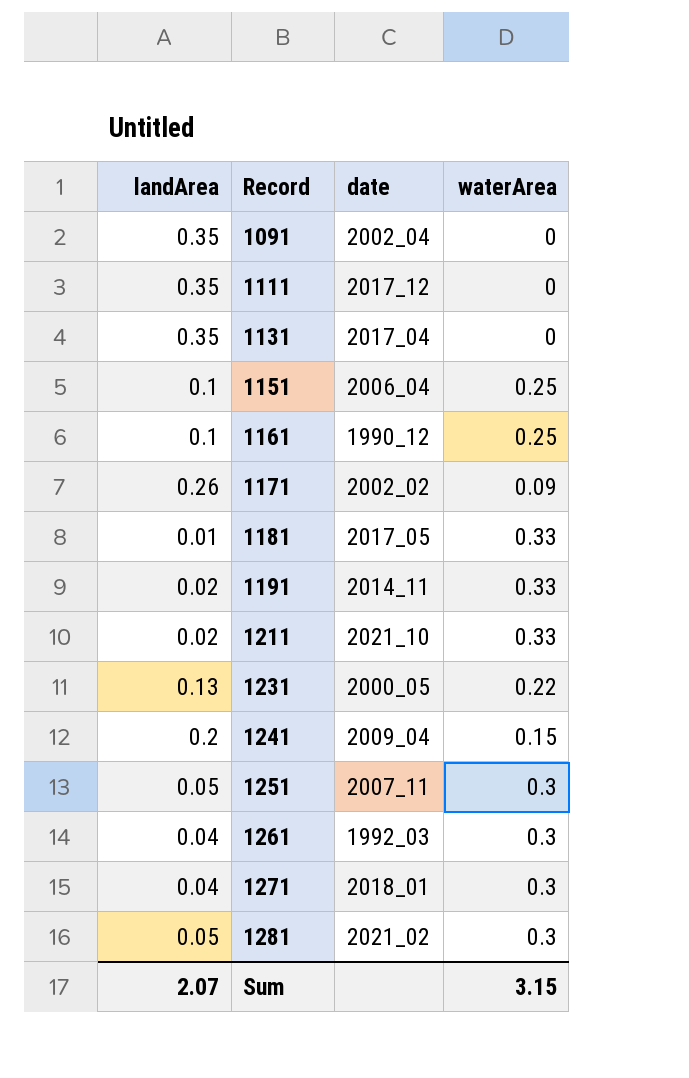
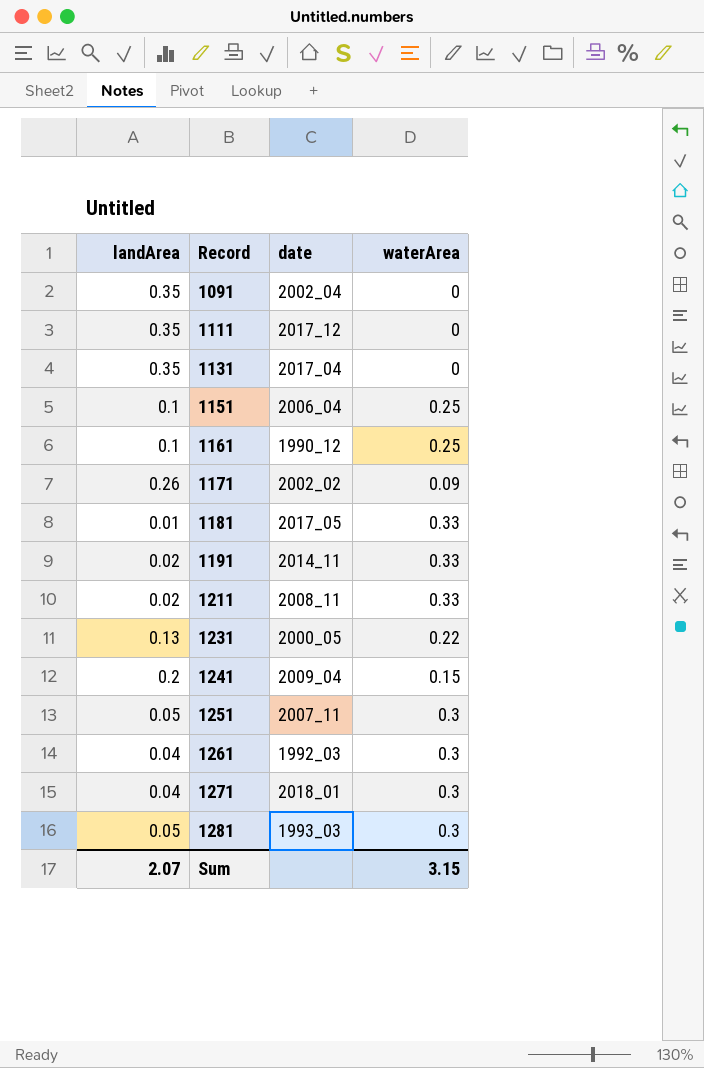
1211 | date: 2021_10 -> 2008_11
1281 | date: 2021_02 -> 1993_03

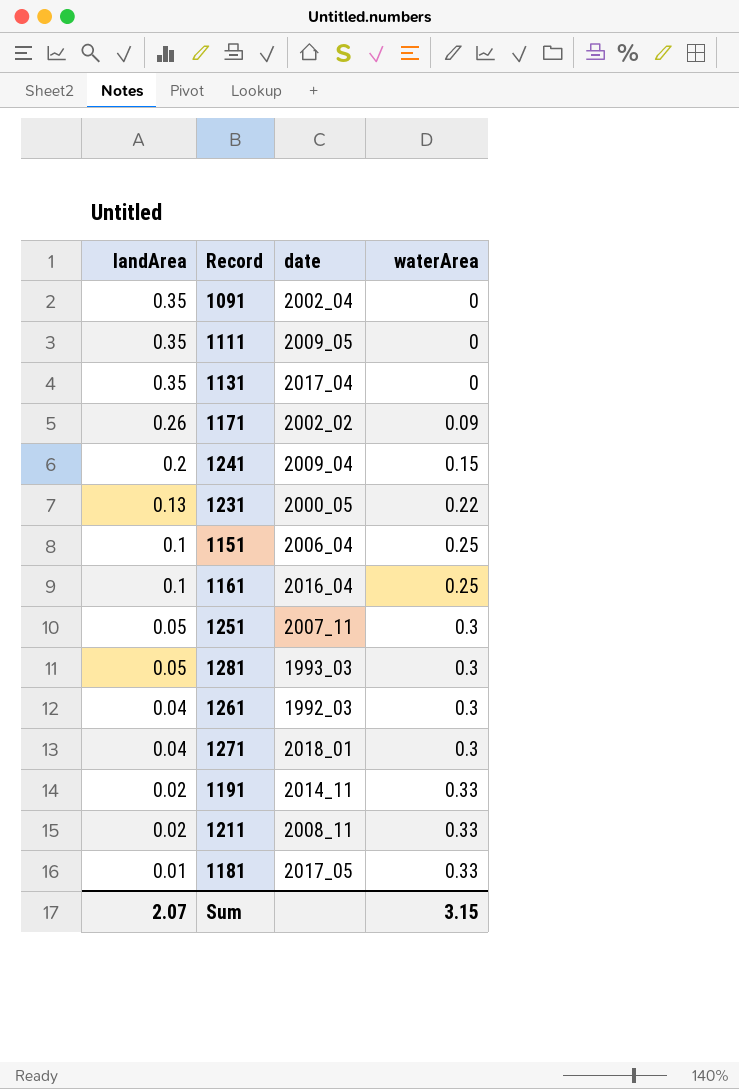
row order: Record ascending -> landArea descending
1111 | date: 2017_12 -> 2009_05
1161 | date: 1990_12 -> 2016_04

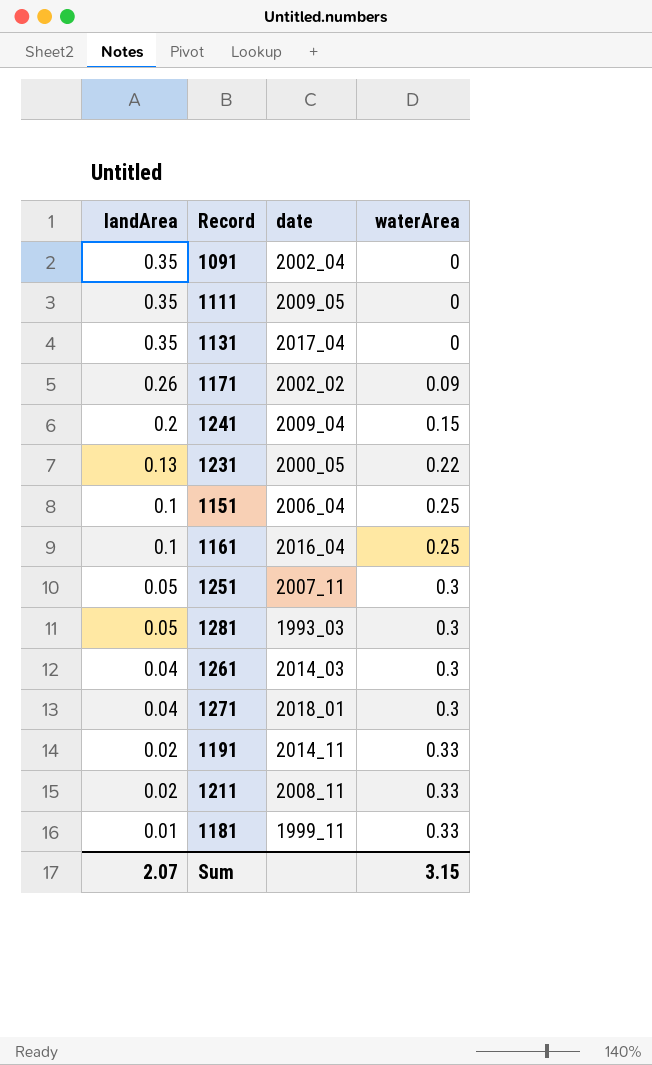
1261 | date: 1992_03 -> 2014_03
1181 | date: 2017_05 -> 1999_11

